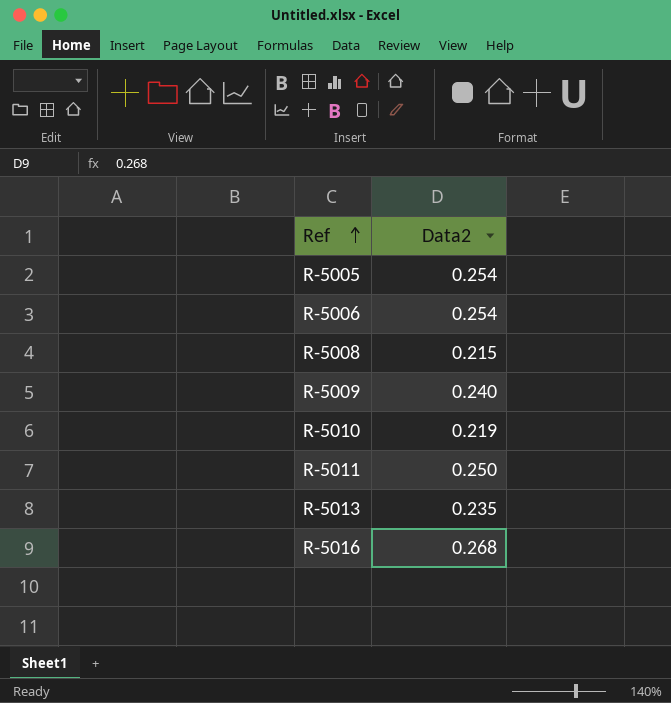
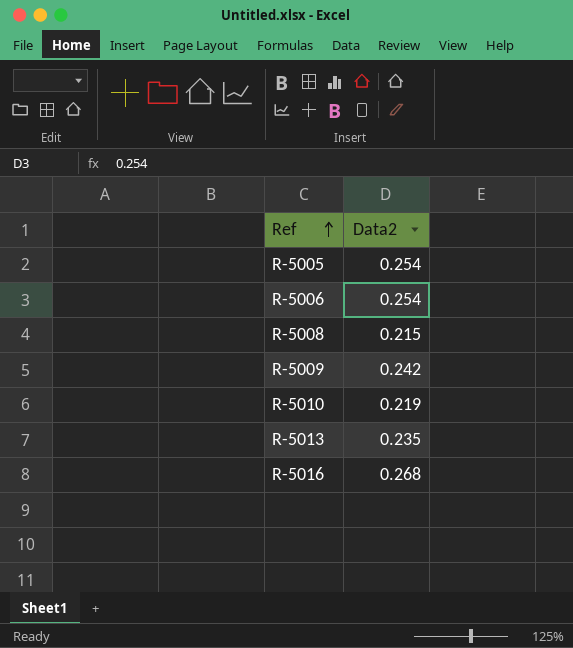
row R-5011: 0.250 -> none
R-5009 | Data2: 0.240 -> 0.242

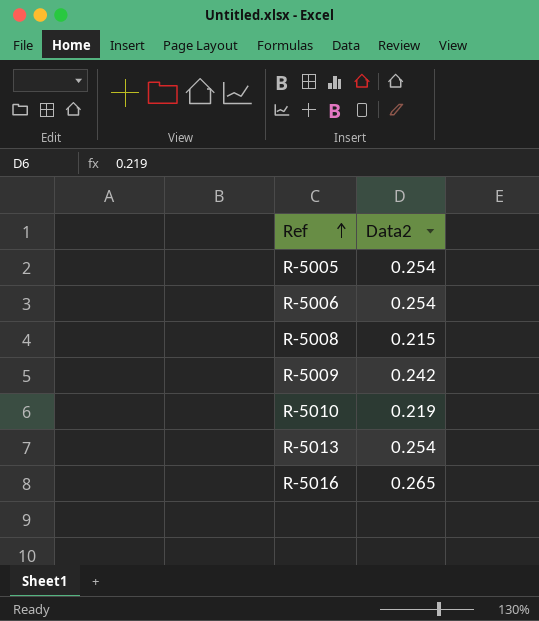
R-5013 | Data2: 0.235 -> 0.254
R-5016 | Data2: 0.268 -> 0.265

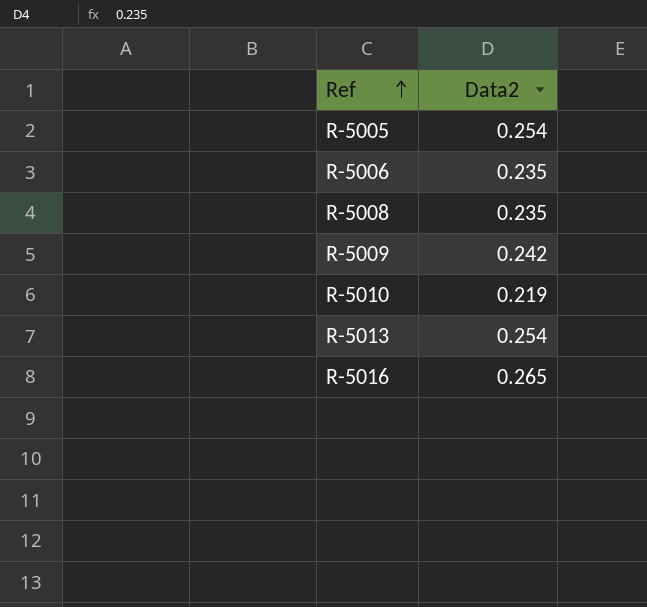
R-5006 | Data2: 0.254 -> 0.235
R-5008 | Data2: 0.215 -> 0.235

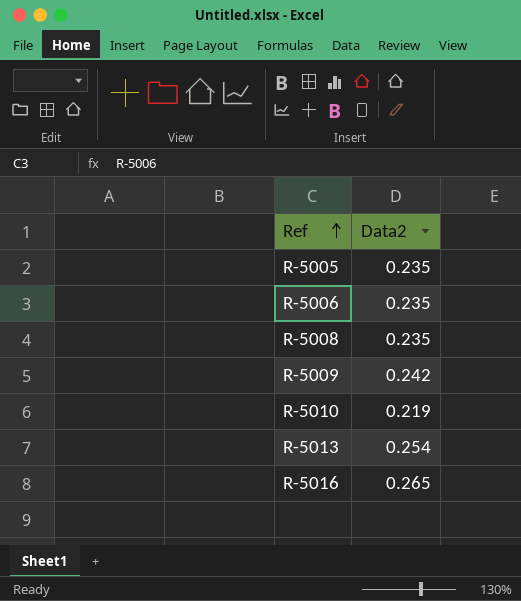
R-5005 | Data2: 0.254 -> 0.235

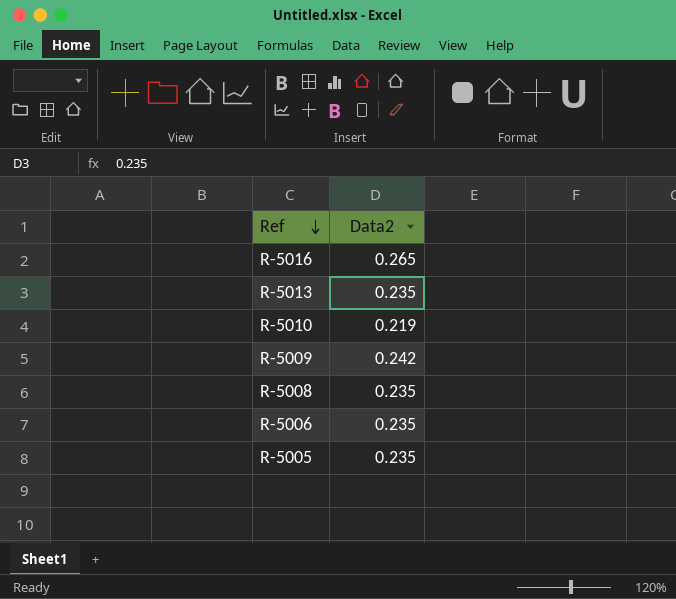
row order: Ref ascending -> Ref descending
R-5013 | Data2: 0.254 -> 0.235

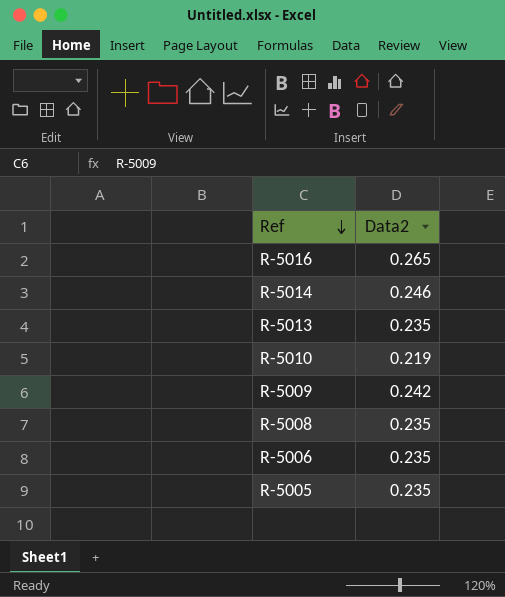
row R-5014: none -> 0.246

